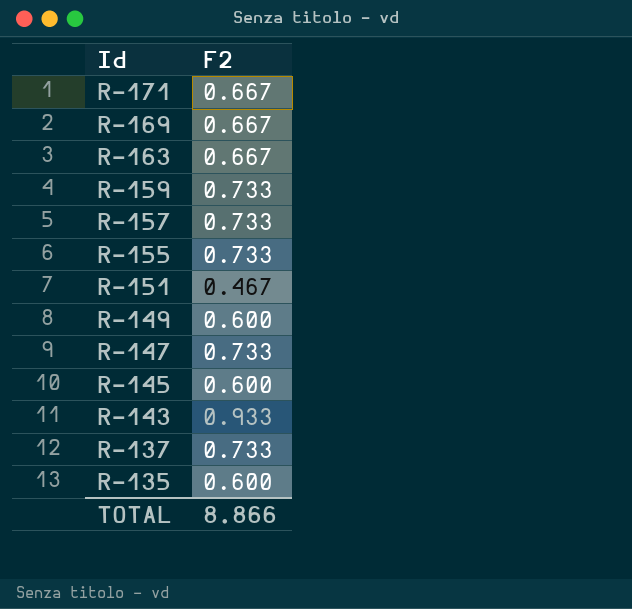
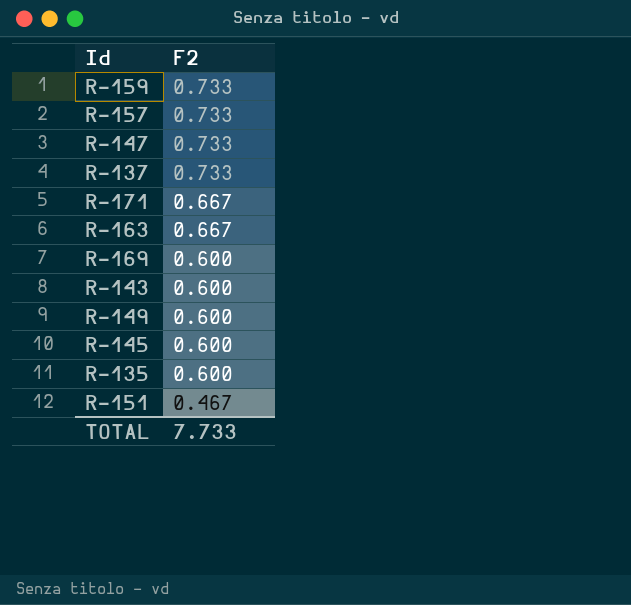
row order: Id descending -> F2 descending
row R-155: 0.733 -> none
R-169 | F2: 0.667 -> 0.600
R-143 | F2: 0.933 -> 0.600
TOTAL | F2: 8.866 -> 7.733

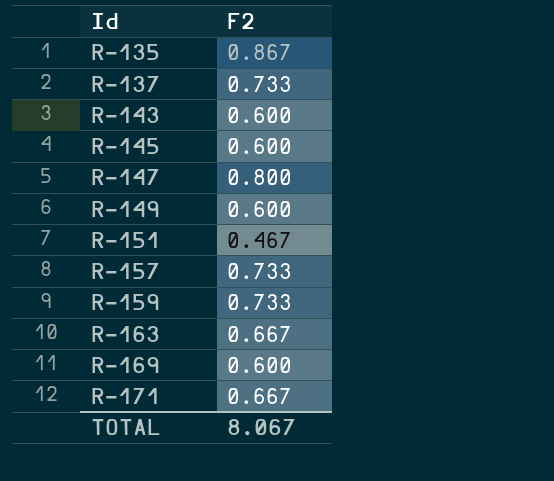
row order: F2 descending -> Id ascending
R-135 | F2: 0.600 -> 0.867
R-147 | F2: 0.733 -> 0.800
TOTAL | F2: 7.733 -> 8.067

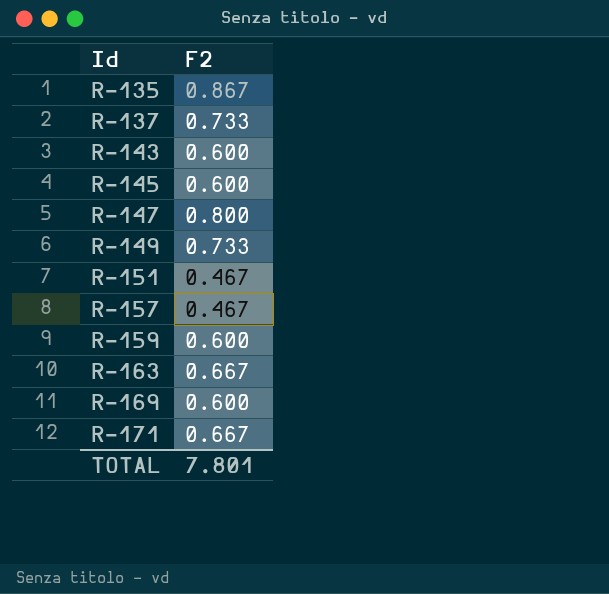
R-149 | F2: 0.600 -> 0.733
R-157 | F2: 0.733 -> 0.467
R-159 | F2: 0.733 -> 0.600
TOTAL | F2: 8.067 -> 7.801

